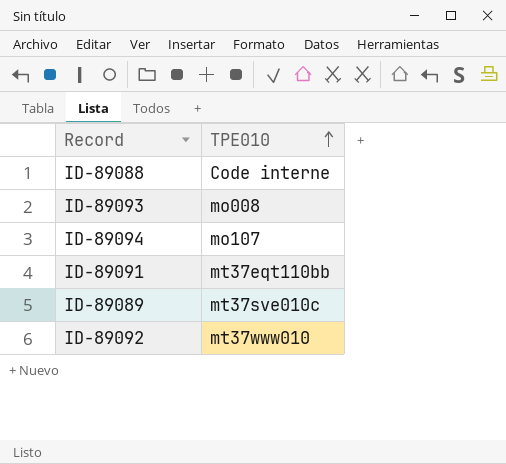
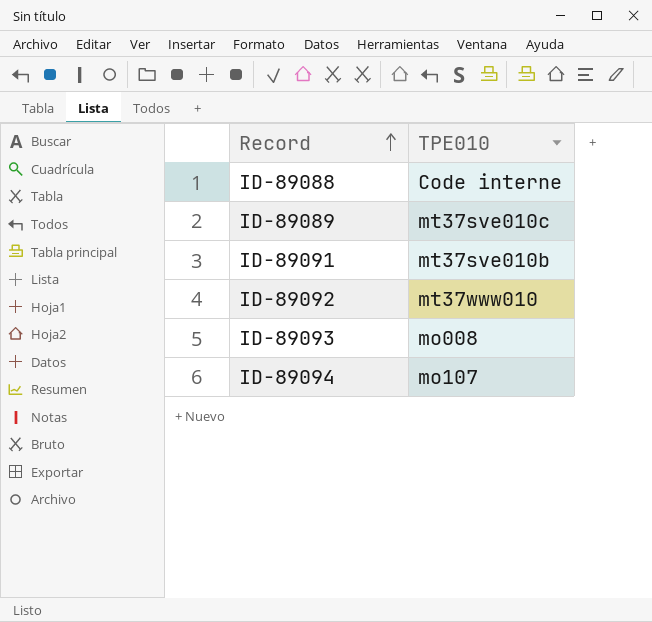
row order: TPE010 ascending -> Record ascending
ID-89091 | TPE010: mt37eqt110bb -> mt37sve010b

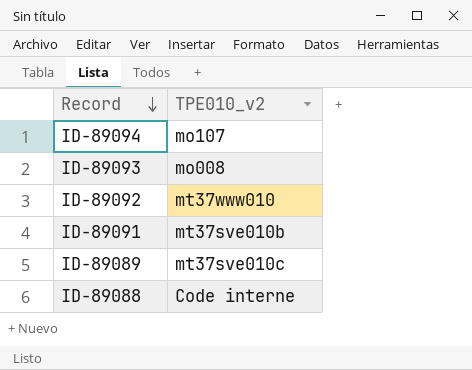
row order: Record ascending -> Record descending
column name: TPE010 -> TPE010_v2

